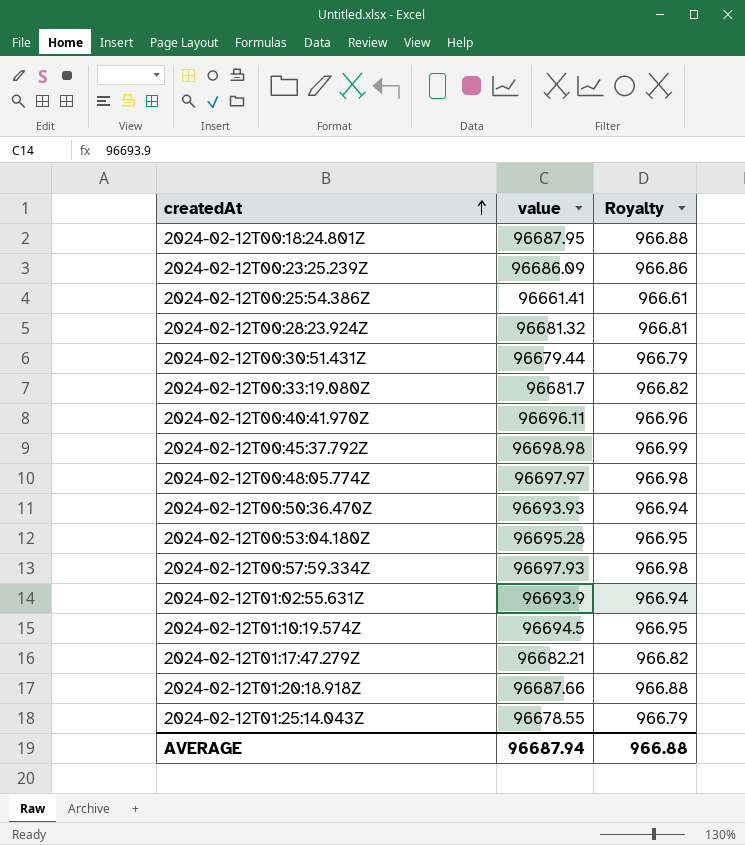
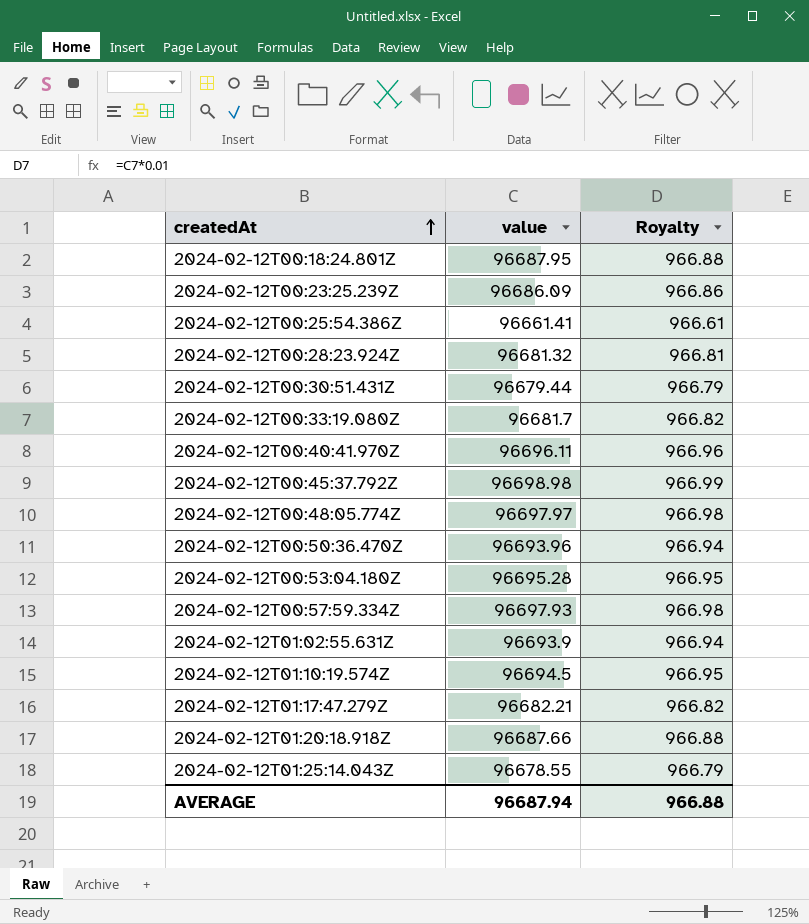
2024-02-12T00:50:36.470Z | value: 96693.93 -> 96693.96

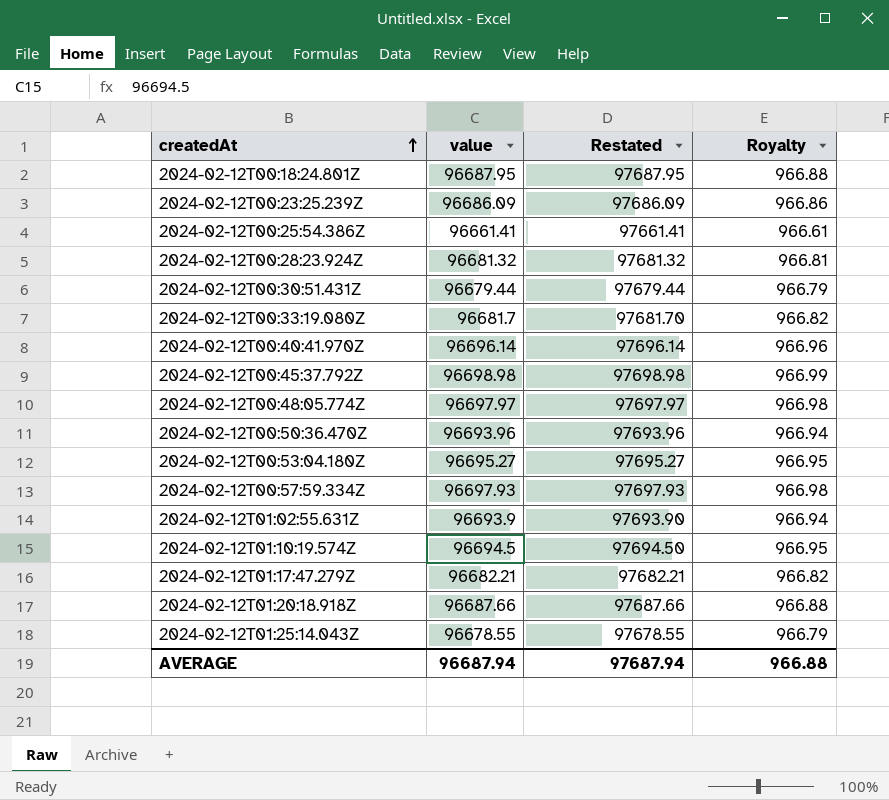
column Restated | formula: none -> [value] + 1000
2024-02-12T00:40:41.970Z | value: 96696.11 -> 96696.14
2024-02-12T00:53:04.180Z | value: 96695.28 -> 96695.27

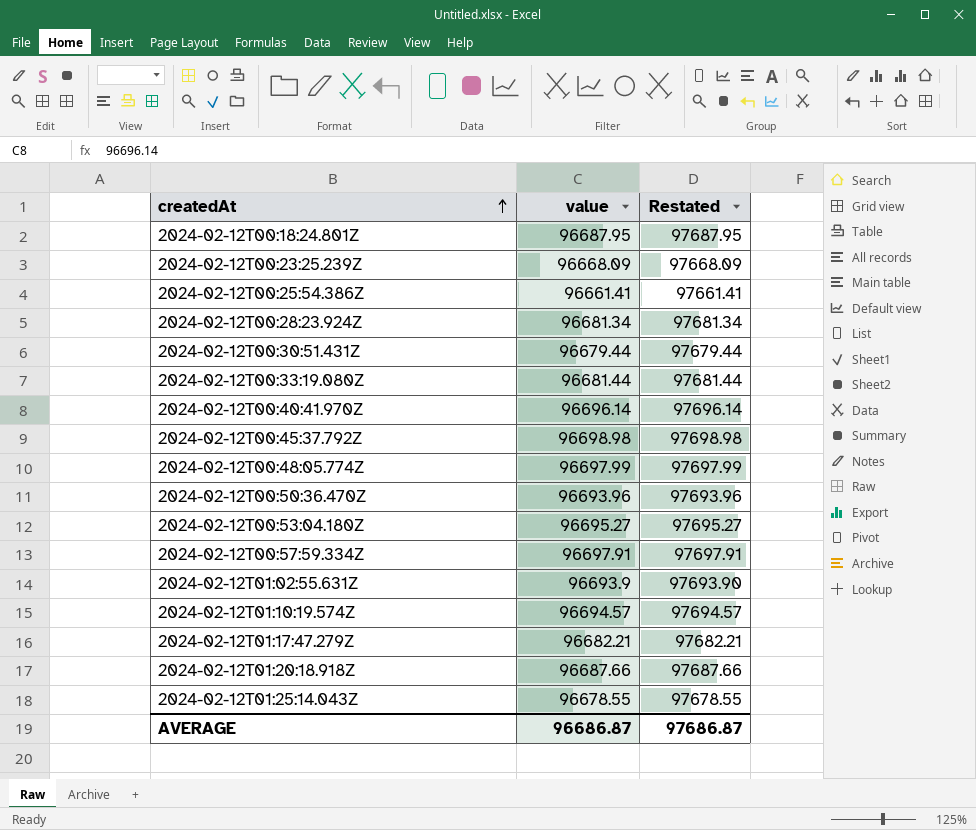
column Royalty | formula: [value] * 0.01 -> none
2024-02-12T00:23:25.239Z | value: 96686.09 -> 96668.09
2024-02-12T00:23:25.239Z | Restated: 97686.09 -> 97668.09
2024-02-12T00:28:23.924Z | value: 96681.32 -> 96681.34
2024-02-12T00:28:23.924Z | Restated: 97681.32 -> 97681.34
2024-02-12T00:33:19.080Z | value: 96681.7 -> 96681.44
2024-02-12T00:33:19.080Z | Restated: 97681.70 -> 97681.44
2024-02-12T00:48:05.774Z | value: 96697.97 -> 96697.99
2024-02-12T00:48:05.774Z | Restated: 97697.97 -> 97697.99
2024-02-12T00:57:59.334Z | value: 96697.93 -> 96697.91
2024-02-12T00:57:59.334Z | Restated: 97697.93 -> 97697.91
2024-02-12T01:10:19.574Z | value: 96694.5 -> 96694.57
2024-02-12T01:10:19.574Z | Restated: 97694.50 -> 97694.57
AVERAGE | value: 96687.94 -> 96686.87
AVERAGE | Restated: 97687.94 -> 97686.87

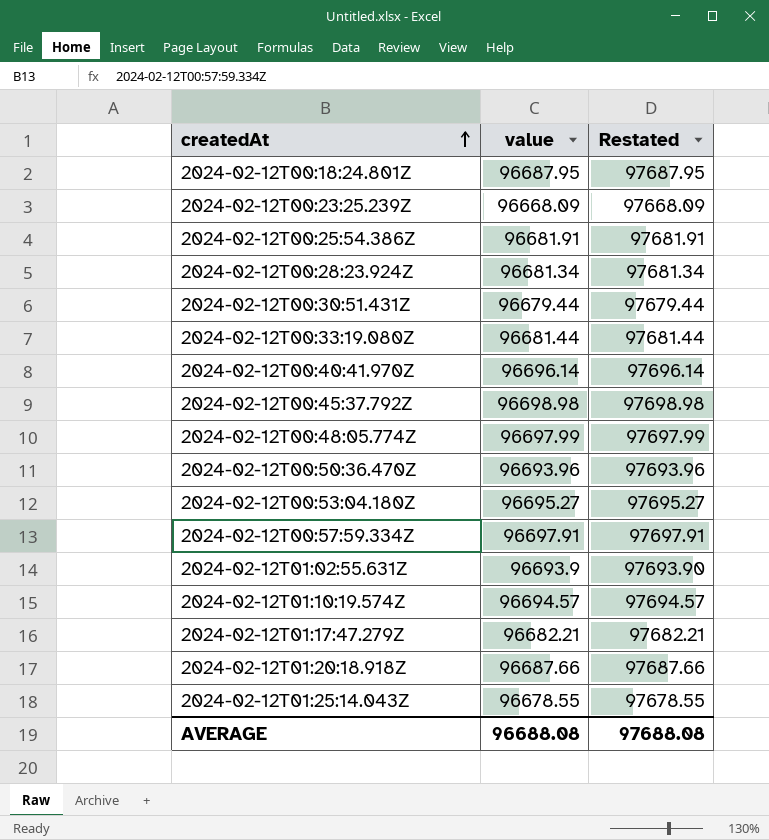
2024-02-12T00:25:54.386Z | value: 96661.41 -> 96681.91
2024-02-12T00:25:54.386Z | Restated: 97661.41 -> 97681.91
AVERAGE | value: 96686.87 -> 96688.08
AVERAGE | Restated: 97686.87 -> 97688.08

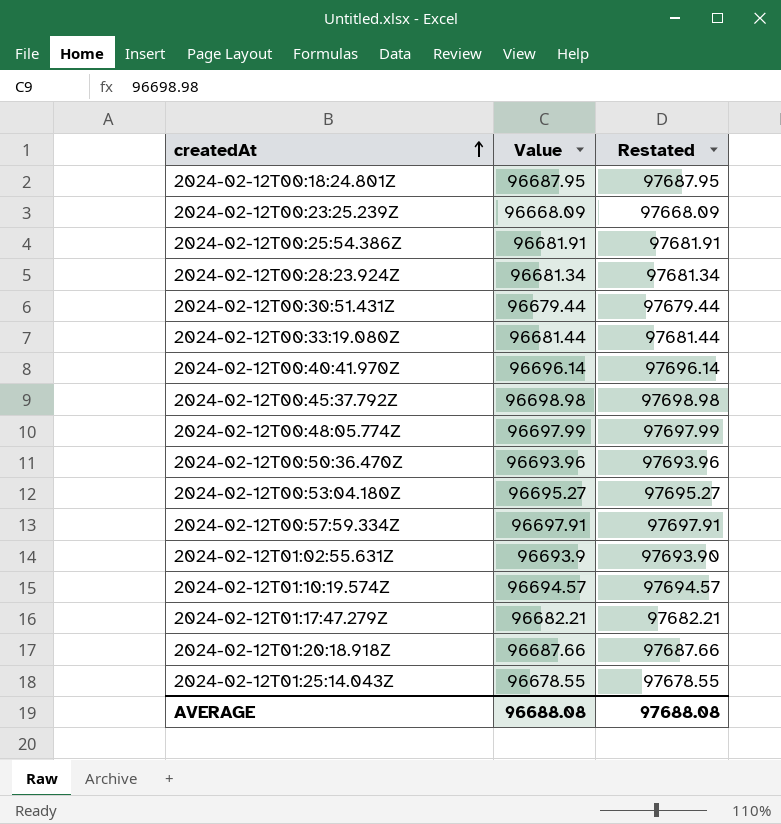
column name: value -> Value

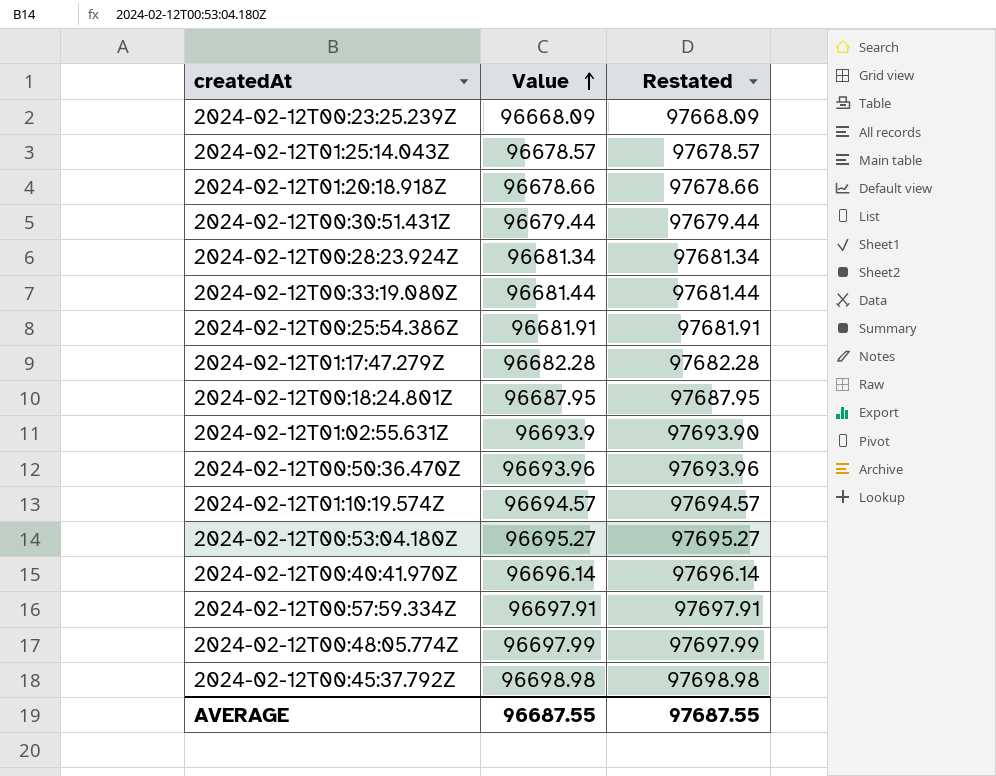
row order: createdAt ascending -> Value ascending
2024-02-12T01:25:14.043Z | Value: 96678.55 -> 96678.57
2024-02-12T01:25:14.043Z | Restated: 97678.55 -> 97678.57
2024-02-12T01:20:18.918Z | Value: 96687.66 -> 96678.66
2024-02-12T01:20:18.918Z | Restated: 97687.66 -> 97678.66
2024-02-12T01:17:47.279Z | Value: 96682.21 -> 96682.28
2024-02-12T01:17:47.279Z | Restated: 97682.21 -> 97682.28
AVERAGE | Value: 96688.08 -> 96687.55
AVERAGE | Restated: 97688.08 -> 97687.55

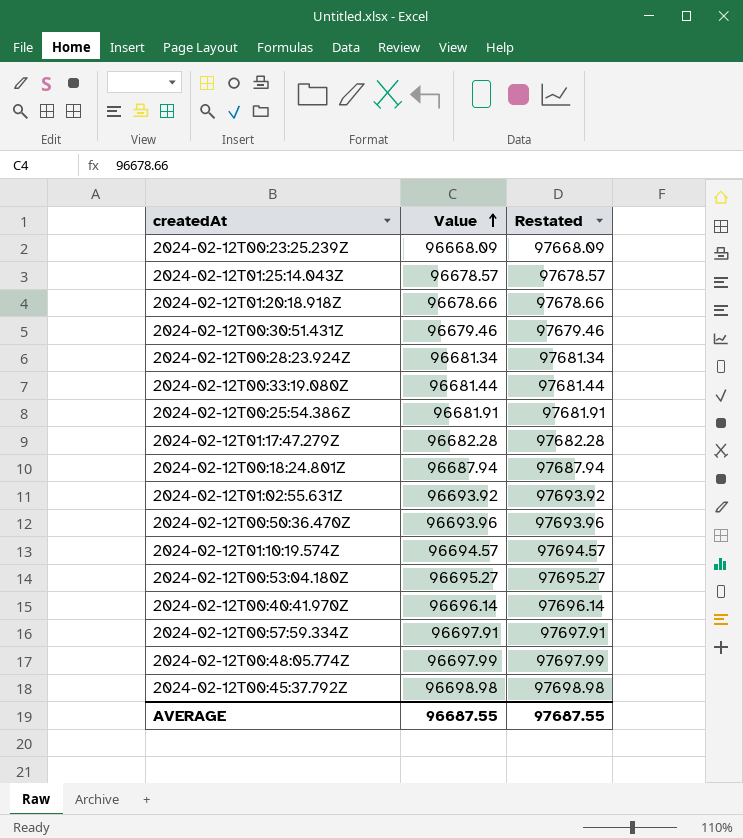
2024-02-12T00:30:51.431Z | Value: 96679.44 -> 96679.46
2024-02-12T00:30:51.431Z | Restated: 97679.44 -> 97679.46
2024-02-12T00:18:24.801Z | Value: 96687.95 -> 96687.94
2024-02-12T00:18:24.801Z | Restated: 97687.95 -> 97687.94
2024-02-12T01:02:55.631Z | Value: 96693.9 -> 96693.92
2024-02-12T01:02:55.631Z | Restated: 97693.90 -> 97693.92

